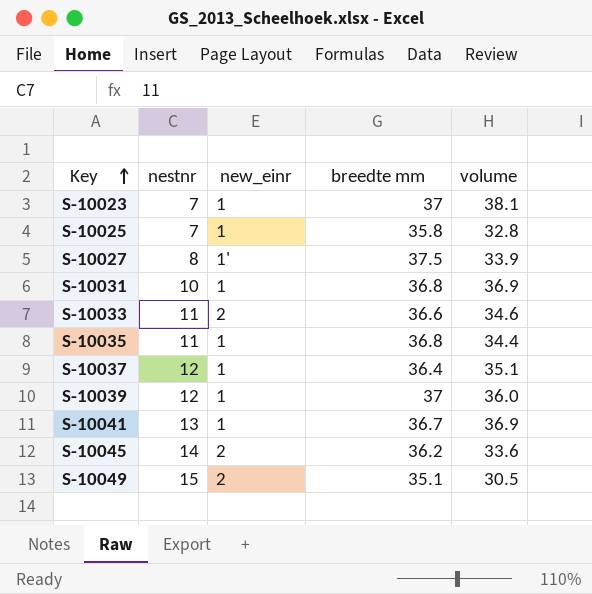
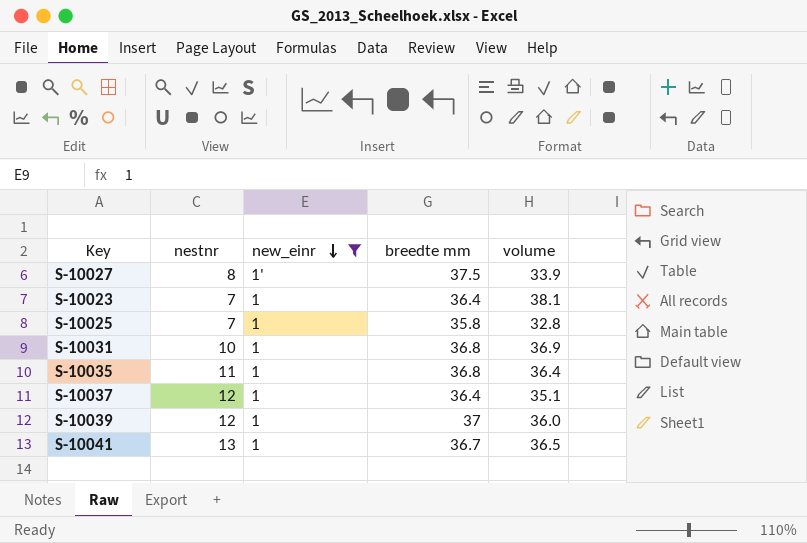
filter: none -> new_einr != 2
row order: Key ascending -> new_einr descending
S-10023 | breedte mm: 37 -> 36.4
S-10035 | volume: 34.4 -> 36.4
S-10041 | volume: 36.9 -> 36.5

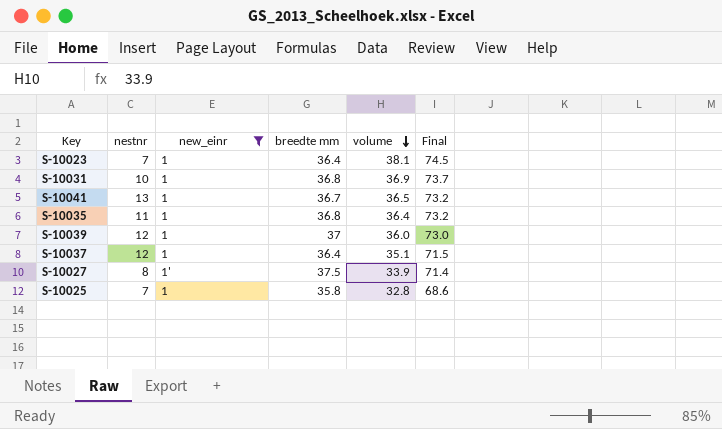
row order: new_einr descending -> volume descending
column Final | formula: none -> [breedte mm] + [volume]

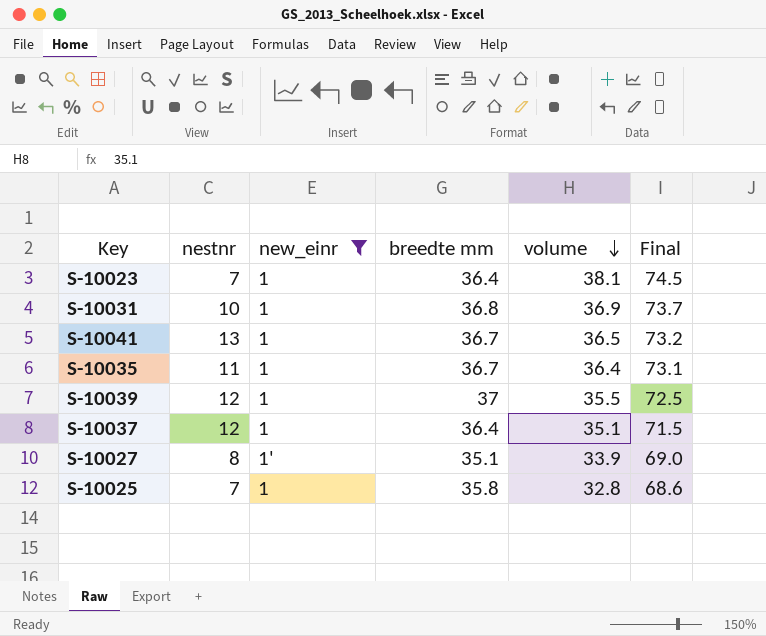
S-10035 | breedte mm: 36.8 -> 36.7
S-10035 | Final: 73.2 -> 73.1
S-10039 | volume: 36.0 -> 35.5
S-10039 | Final: 73.0 -> 72.5
S-10027 | breedte mm: 37.5 -> 35.1
S-10027 | Final: 71.4 -> 69.0

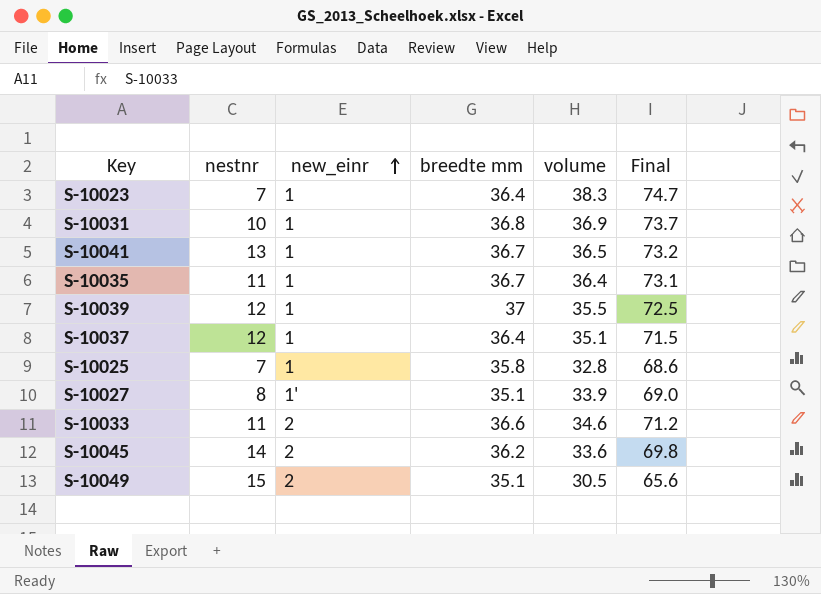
filter: new_einr != 2 -> none
row order: volume descending -> new_einr ascending
S-10023 | volume: 38.1 -> 38.3
S-10023 | Final: 74.5 -> 74.7

